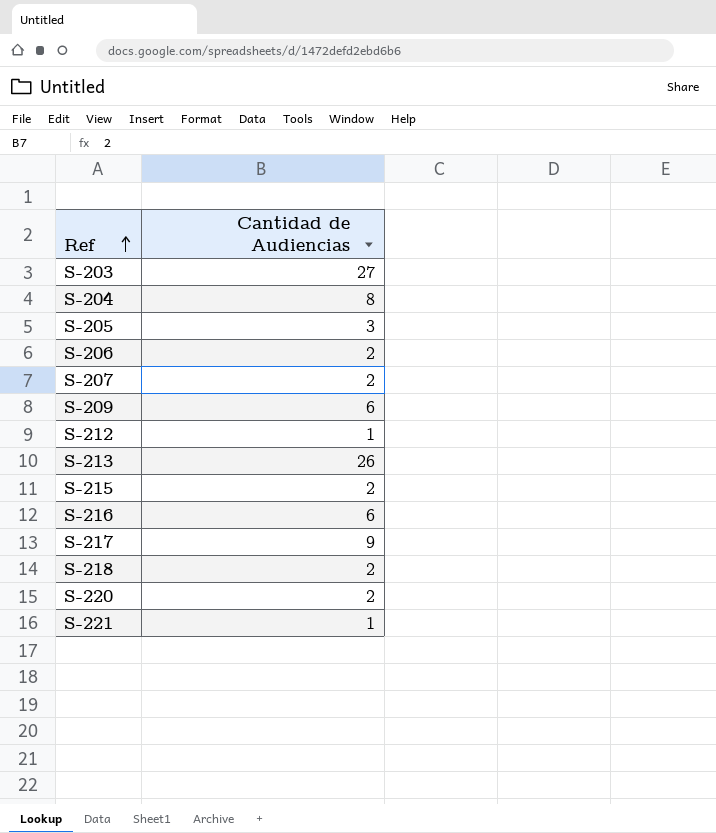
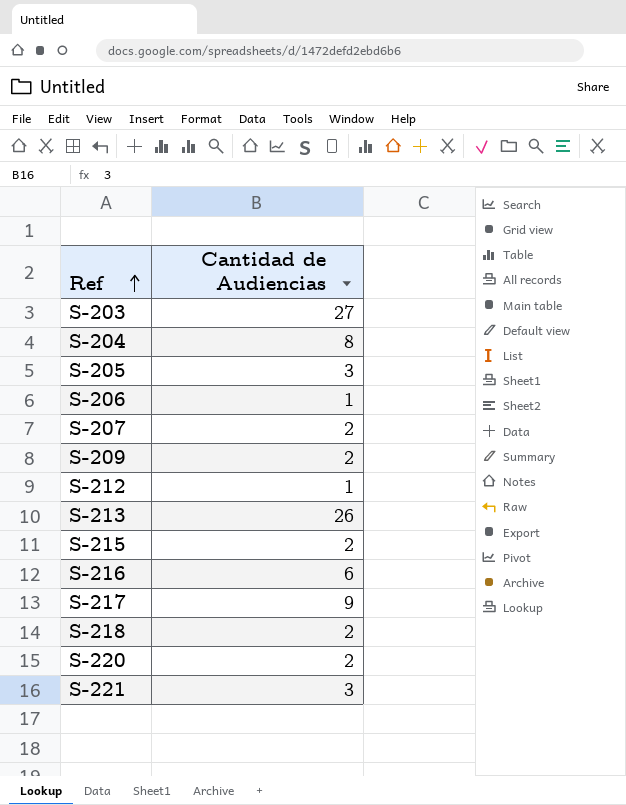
S-206 | Cantidad de Audiencias: 2 -> 1
S-209 | Cantidad de Audiencias: 6 -> 2
S-221 | Cantidad de Audiencias: 1 -> 3

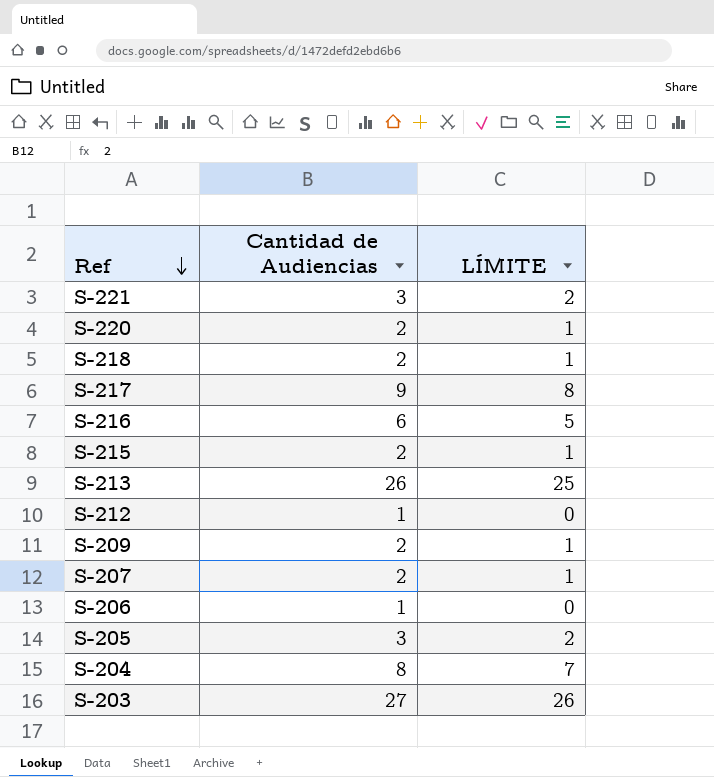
row order: Ref ascending -> Ref descending
column LÍMITE | formula: none -> [Cantidad de Audiencias] - 1

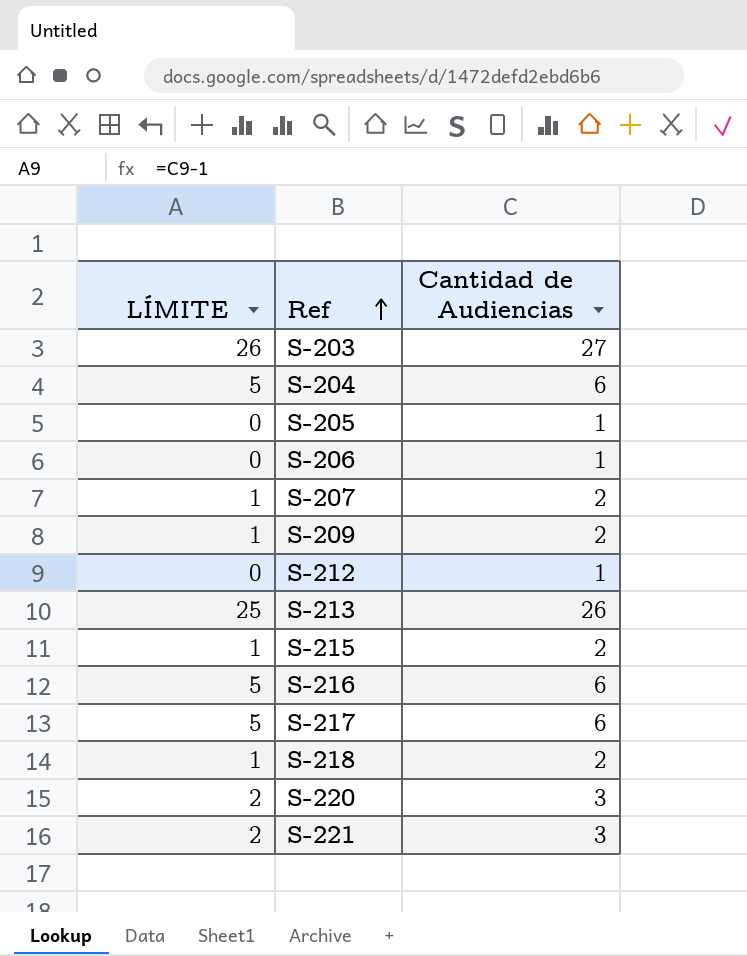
row order: Ref descending -> Ref ascending
column LÍMITE | position: 3 -> 1
S-204 | LÍMITE: 7 -> 5
S-204 | Cantidad de Audiencias: 8 -> 6
S-205 | LÍMITE: 2 -> 0
S-205 | Cantidad de Audiencias: 3 -> 1
S-217 | LÍMITE: 8 -> 5
S-217 | Cantidad de Audiencias: 9 -> 6
S-220 | LÍMITE: 1 -> 2
S-220 | Cantidad de Audiencias: 2 -> 3

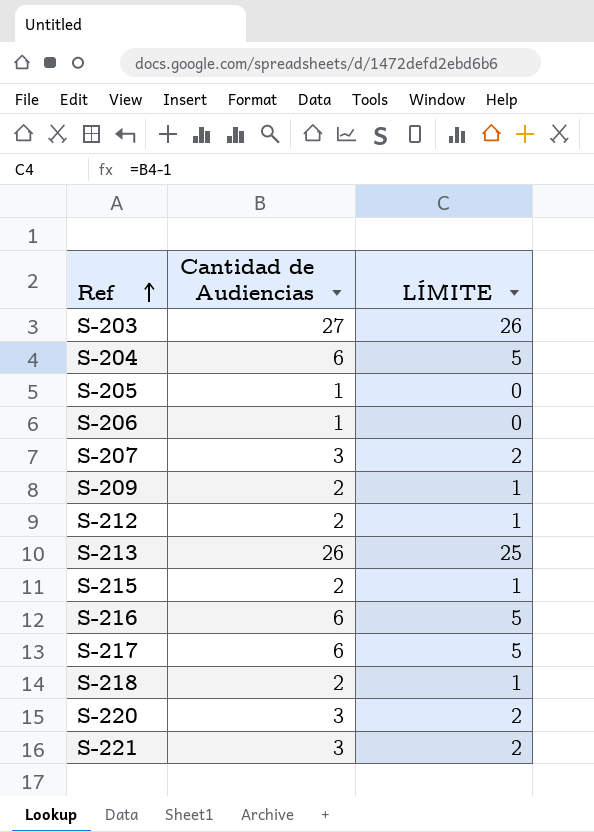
column LÍMITE | position: 1 -> 3
S-207 | Cantidad de Audiencias: 2 -> 3
S-207 | LÍMITE: 1 -> 2
S-212 | Cantidad de Audiencias: 1 -> 2
S-212 | LÍMITE: 0 -> 1

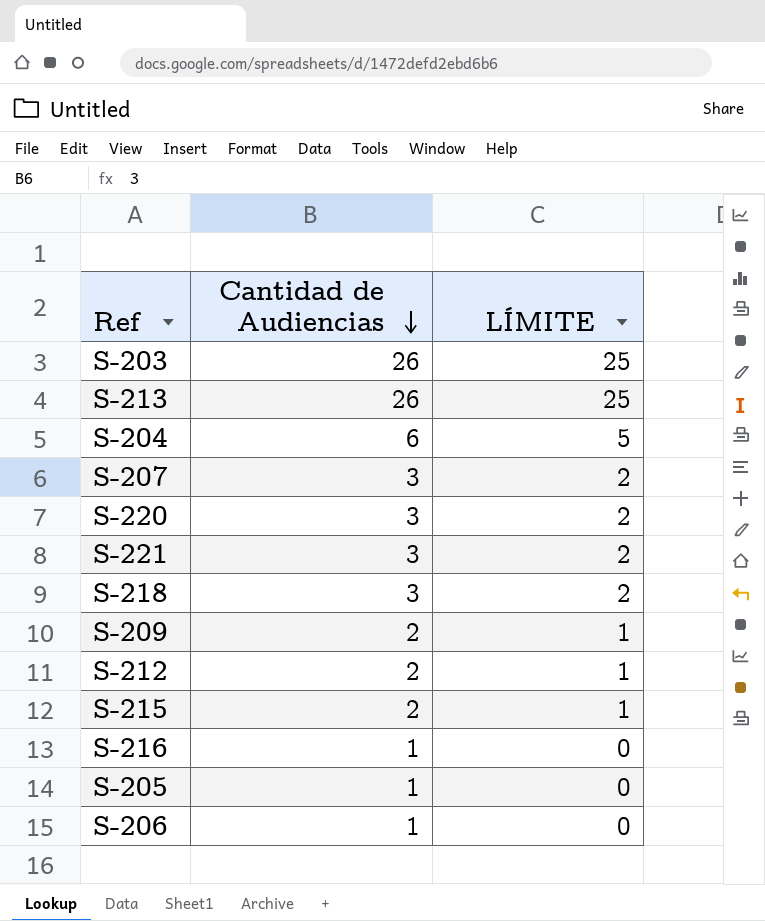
row order: Ref ascending -> Cantidad de Audiencias descending
row S-217: 6 | 5 -> none
S-203 | Cantidad de Audiencias: 27 -> 26
S-203 | LÍMITE: 26 -> 25
S-218 | Cantidad de Audiencias: 2 -> 3
S-218 | LÍMITE: 1 -> 2
S-216 | Cantidad de Audiencias: 6 -> 1
S-216 | LÍMITE: 5 -> 0

